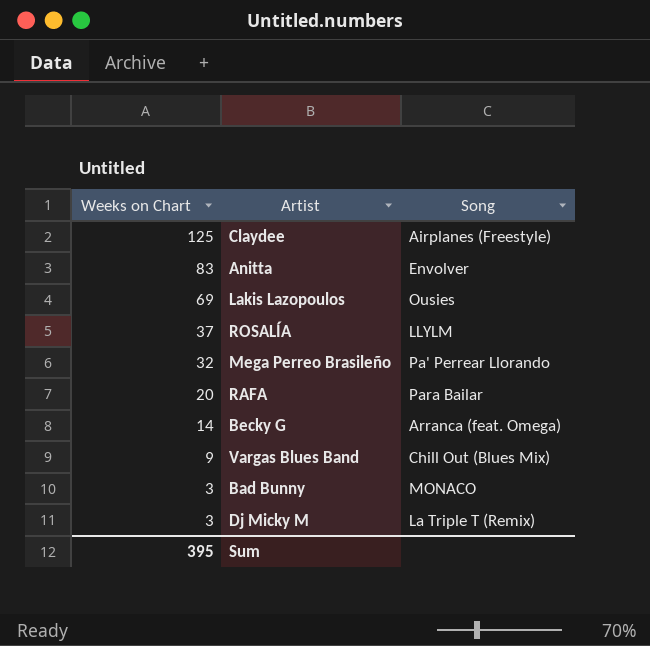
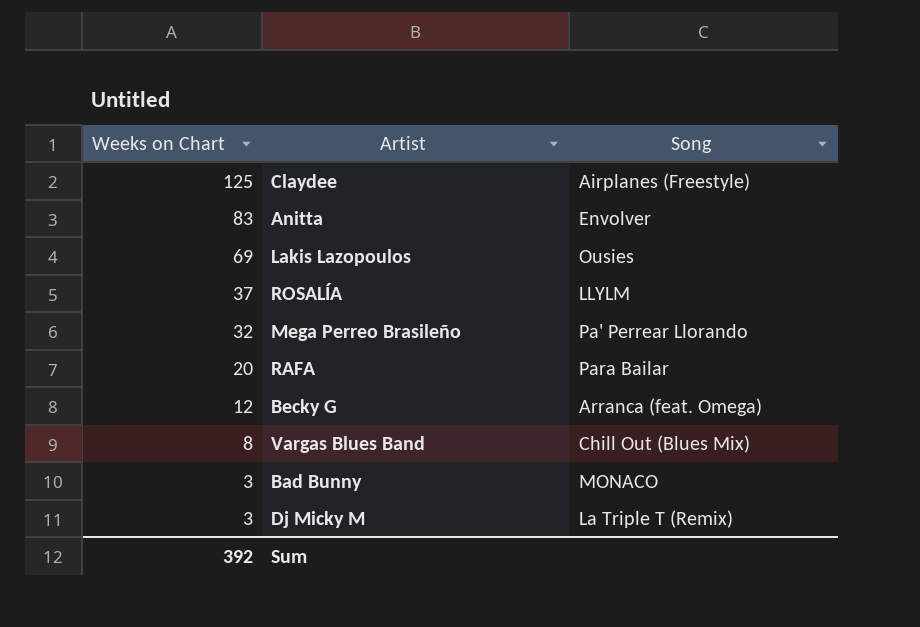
Becky G | Weeks on Chart: 14 -> 12
Vargas Blues Band | Weeks on Chart: 9 -> 8
Sum | Weeks on Chart: 395 -> 392

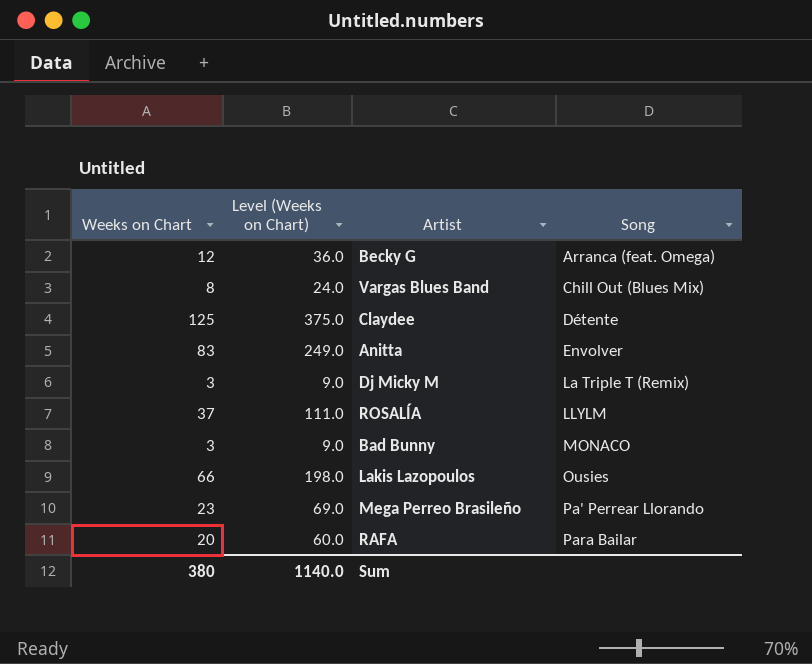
row order: Weeks on Chart descending -> Song ascending
column Level (Weeks on Chart) | formula: none -> [Weeks on Chart] * 3
Claydee | Song: Airplanes (Freestyle) -> Détente
Lakis Lazopoulos | Weeks on Chart: 69 -> 66
Mega Perreo Brasileño | Weeks on Chart: 32 -> 23
Sum | Weeks on Chart: 392 -> 380

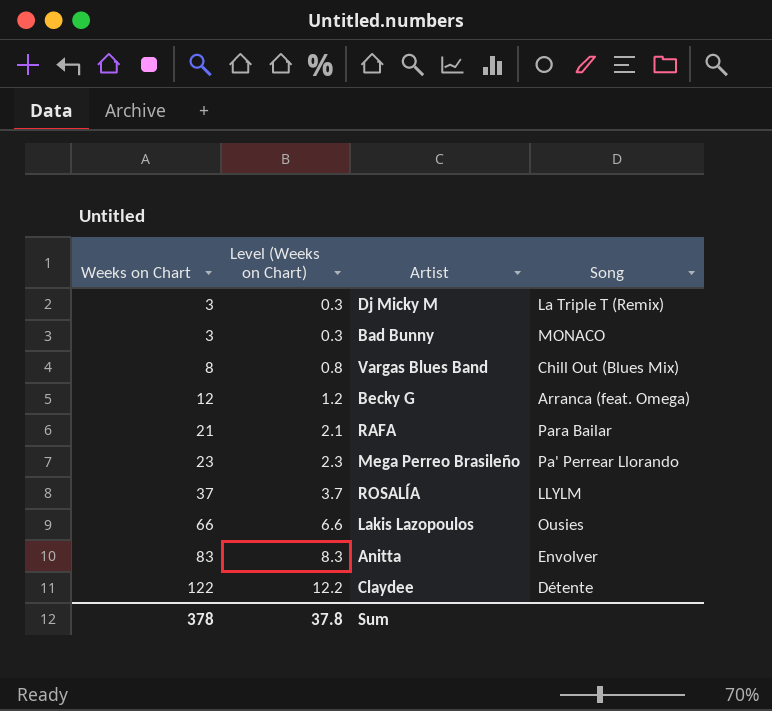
row order: Song ascending -> Weeks on Chart ascending
column Level (Weeks on Chart) | formula: [Weeks on Chart] * 3 -> [Weeks on Chart] * 0.1
RAFA | Weeks on Chart: 20 -> 21
Claydee | Weeks on Chart: 125 -> 122
Sum | Weeks on Chart: 380 -> 378
Sum | Level (Weeks on Chart): 1140.0 -> 37.8

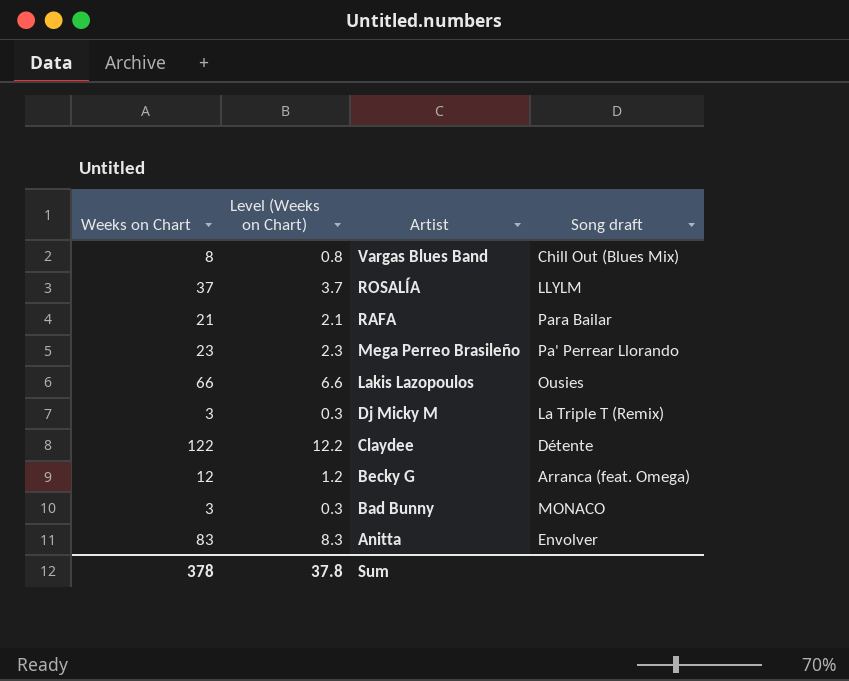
row order: Weeks on Chart ascending -> Artist descending
column name: Song -> Song draft

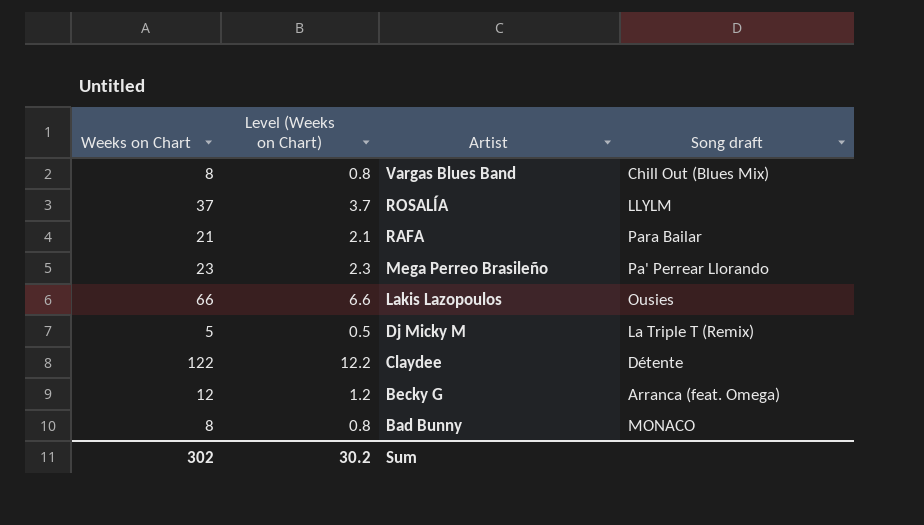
row Anitta: 83 | 8.3 | Envolver -> none
Dj Micky M | Weeks on Chart: 3 -> 5
Dj Micky M | Level (Weeks on Chart): 0.3 -> 0.5
Bad Bunny | Weeks on Chart: 3 -> 8
Bad Bunny | Level (Weeks on Chart): 0.3 -> 0.8
Sum | Weeks on Chart: 378 -> 302
Sum | Level (Weeks on Chart): 37.8 -> 30.2

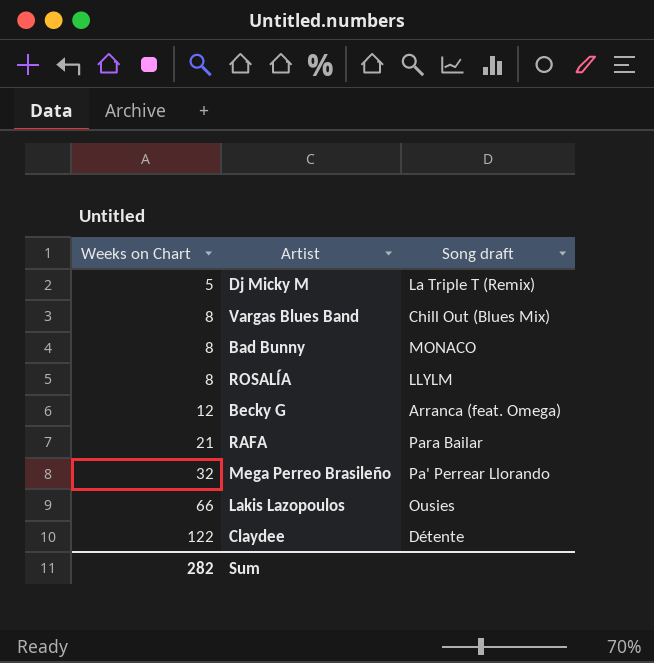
row order: Artist descending -> Weeks on Chart ascending
column Level (Weeks on Chart) | formula: [Weeks on Chart] * 0.1 -> none
ROSALÍA | Weeks on Chart: 37 -> 8
Mega Perreo Brasileño | Weeks on Chart: 23 -> 32
Sum | Weeks on Chart: 302 -> 282

